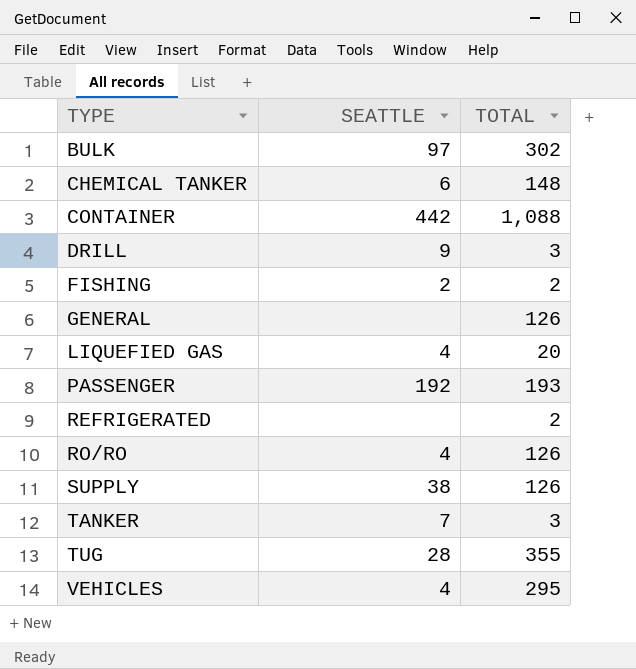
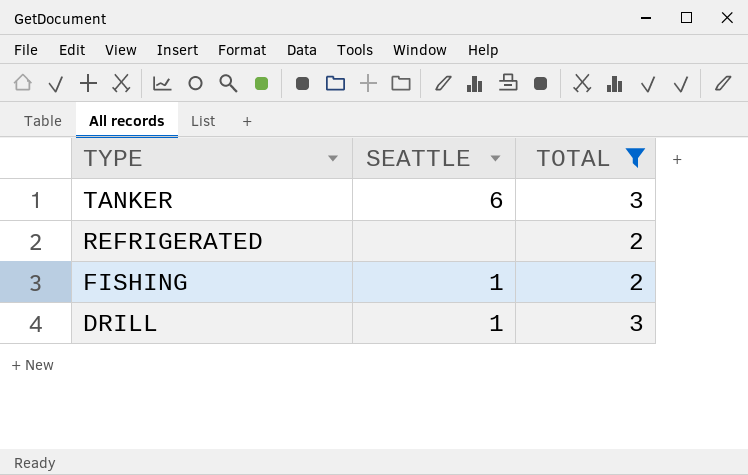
filter: none -> TOTAL <= 3
row order: TYPE ascending -> TYPE descending
TANKER | SEATTLE: 7 -> 6
FISHING | SEATTLE: 2 -> 1
DRILL | SEATTLE: 9 -> 1

